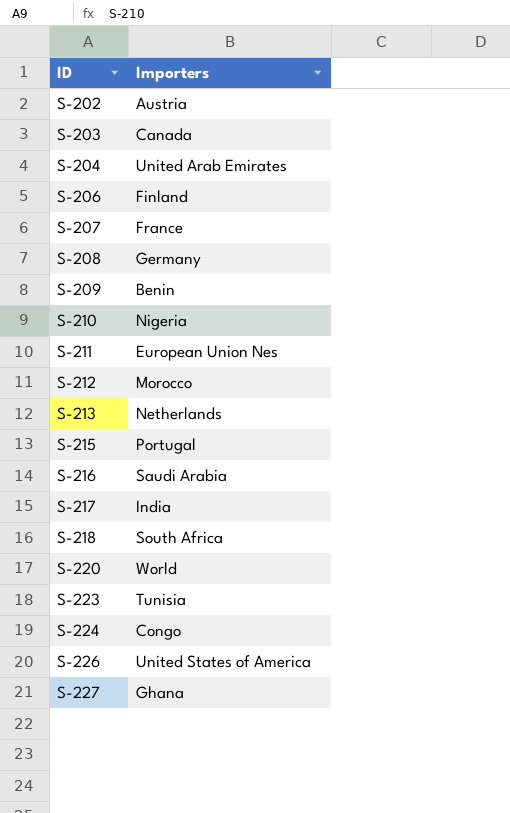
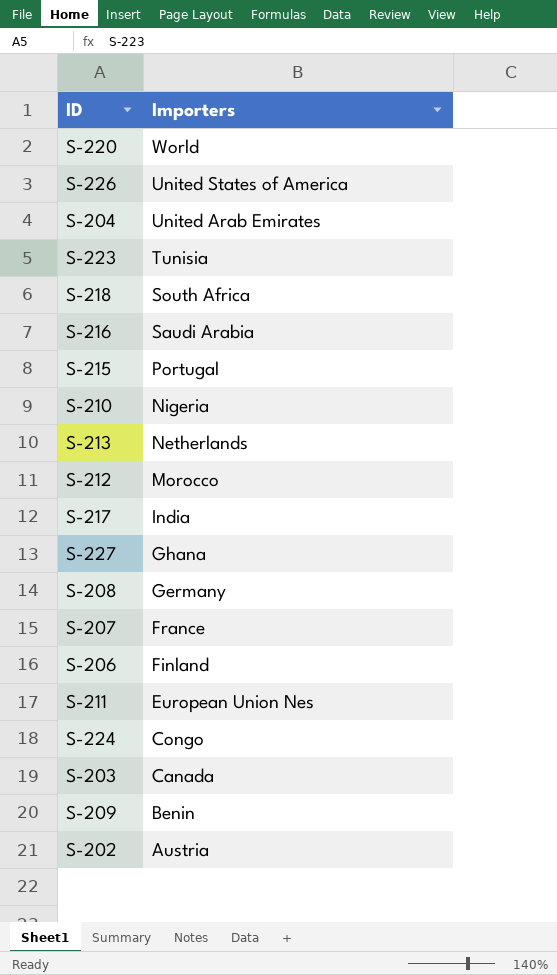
row order: ID ascending -> Importers descending

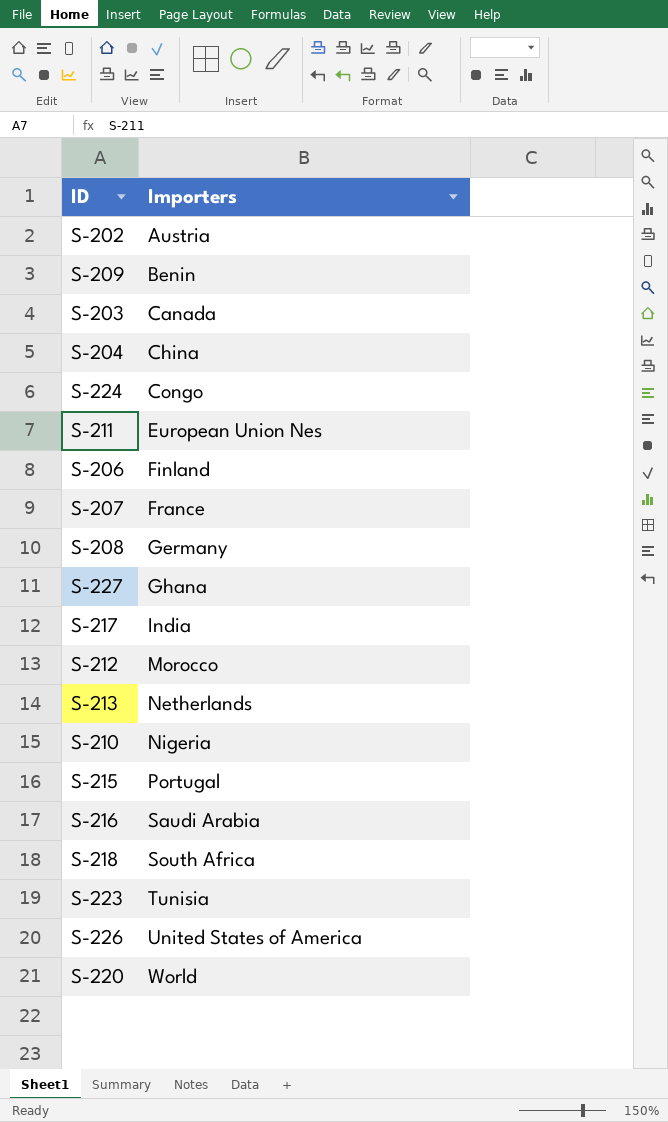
row order: Importers descending -> Importers ascending
S-204 | Importers: United Arab Emirates -> China

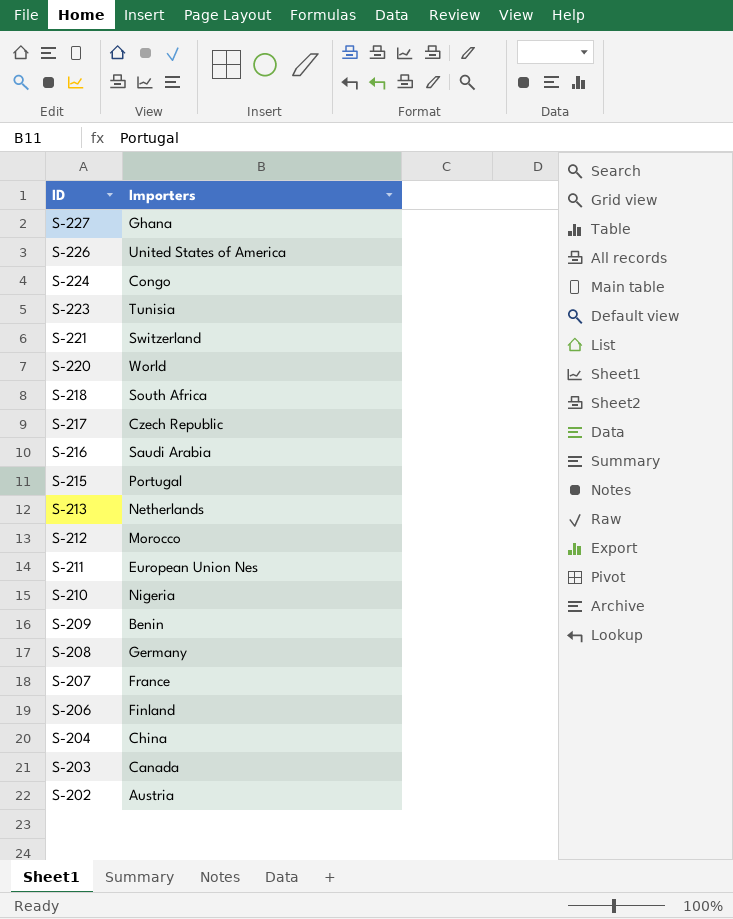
row order: Importers ascending -> ID descending
row S-221: none -> Switzerland
S-217 | Importers: India -> Czech Republic

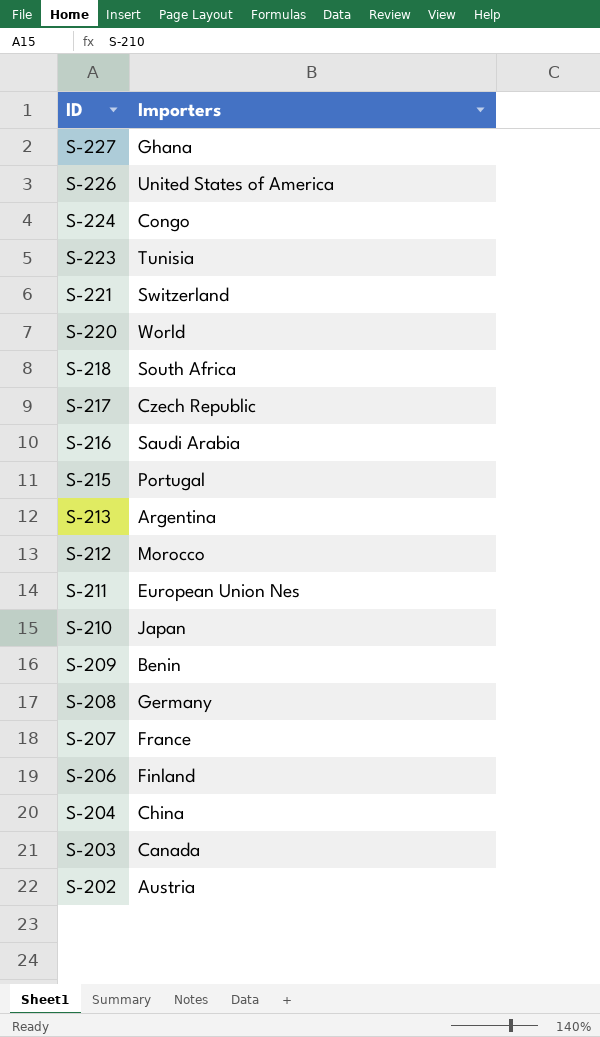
S-213 | Importers: Netherlands -> Argentina
S-210 | Importers: Nigeria -> Japan

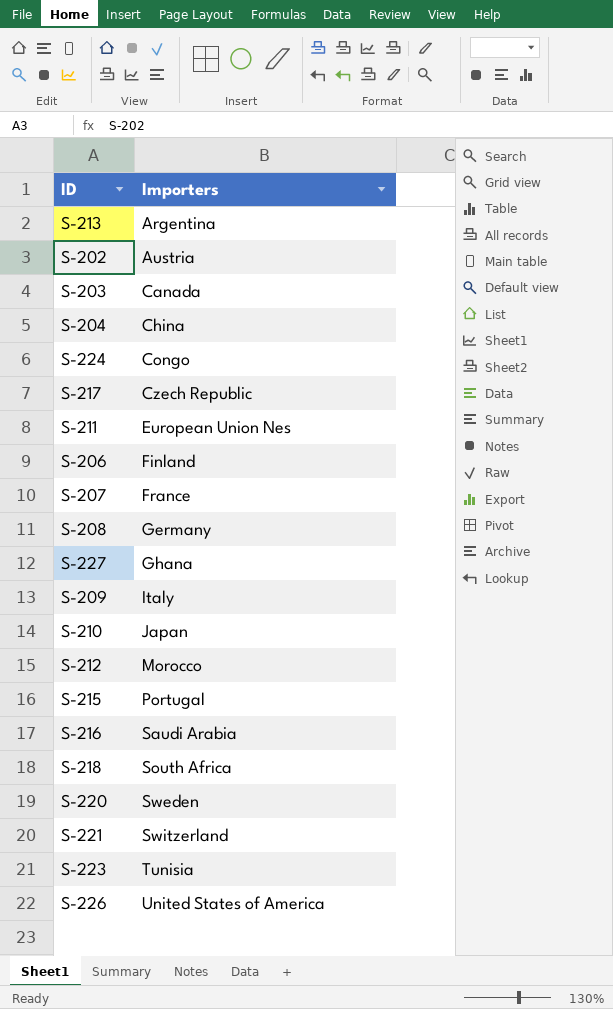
row order: ID descending -> Importers ascending
S-209 | Importers: Benin -> Italy
S-220 | Importers: World -> Sweden

